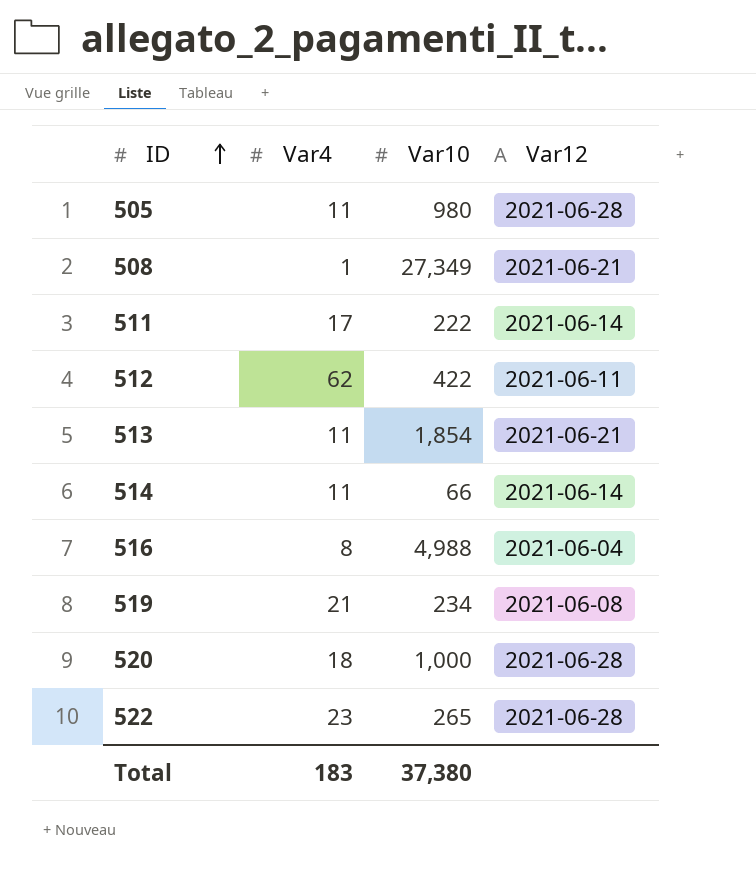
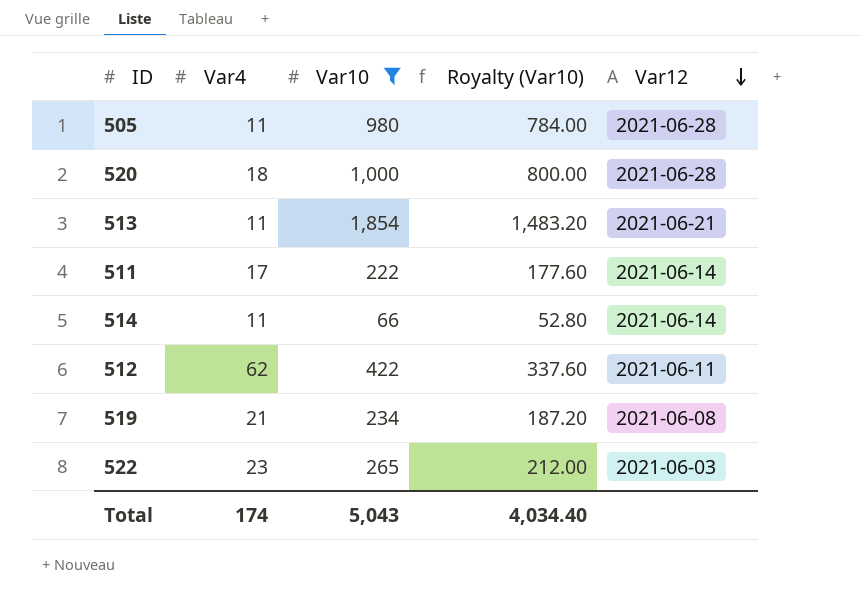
filter: none -> Var10 <= 1,854
row order: ID ascending -> Var12 descending
column Royalty (Var10) | formula: none -> [Var10] * 0.8
522 | Var12: 2021-06-28 -> 2021-06-03
Total | Var4: 183 -> 174
Total | Var10: 37,380 -> 5,043

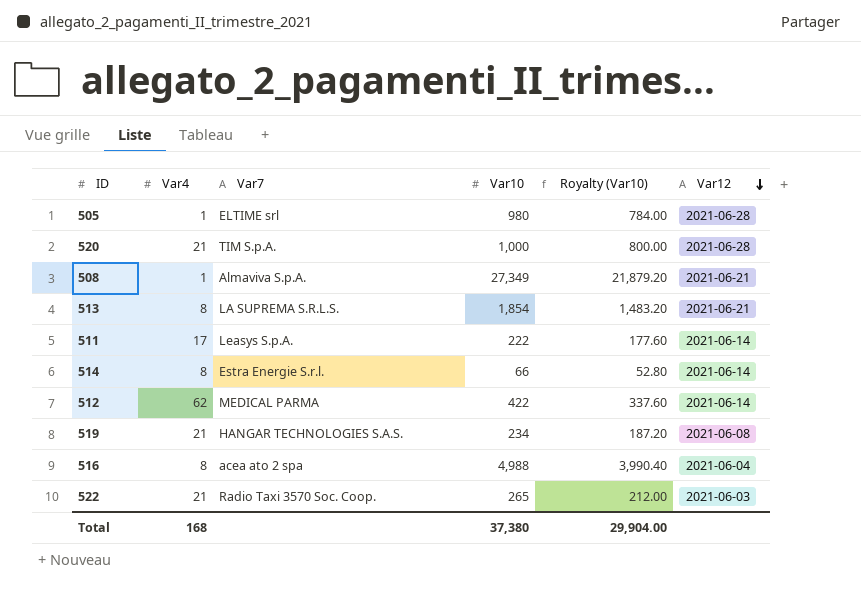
filter: Var10 <= 1,854 -> none
column Var7 | position: none -> 3
505 | Var4: 11 -> 1
520 | Var4: 18 -> 21
513 | Var4: 11 -> 8
514 | Var4: 11 -> 8
512 | Var12: 2021-06-11 -> 2021-06-14
522 | Var4: 23 -> 21
Total | Var4: 174 -> 168
Total | Var10: 5,043 -> 37,380
Total | Royalty (Var10): 4,034.40 -> 29,904.00

